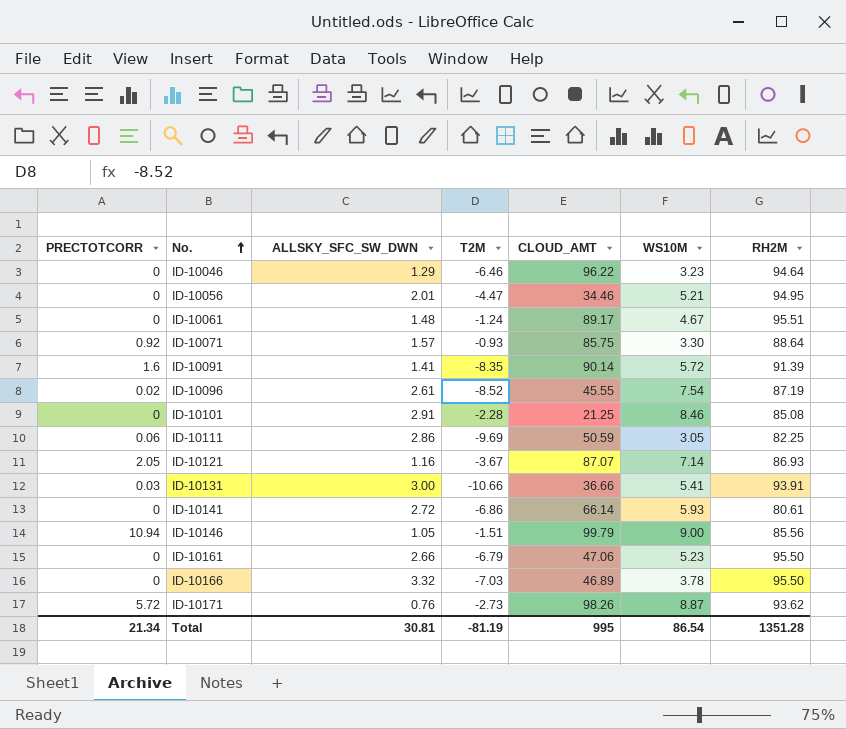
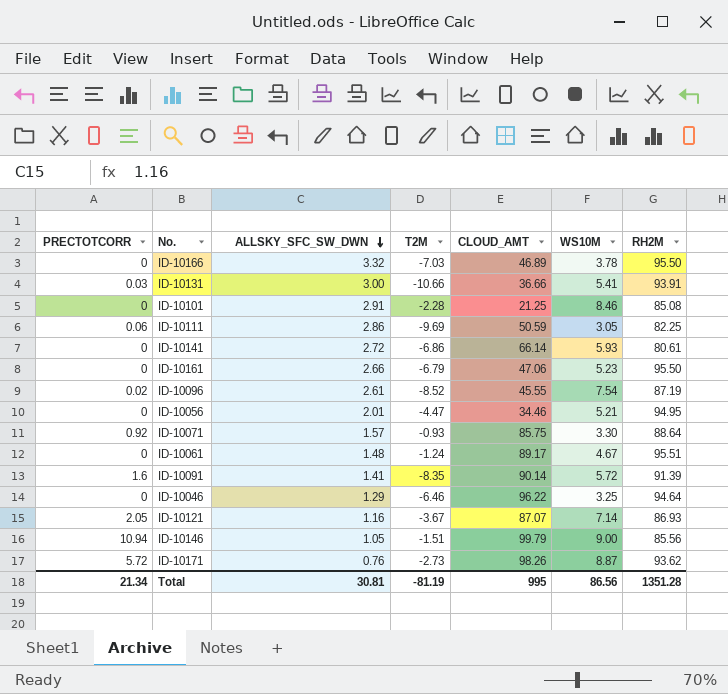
row order: No. ascending -> ALLSKY_SFC_SW_DWN descending
ID-10046 | WS10M: 3.23 -> 3.25
Total | WS10M: 86.54 -> 86.56

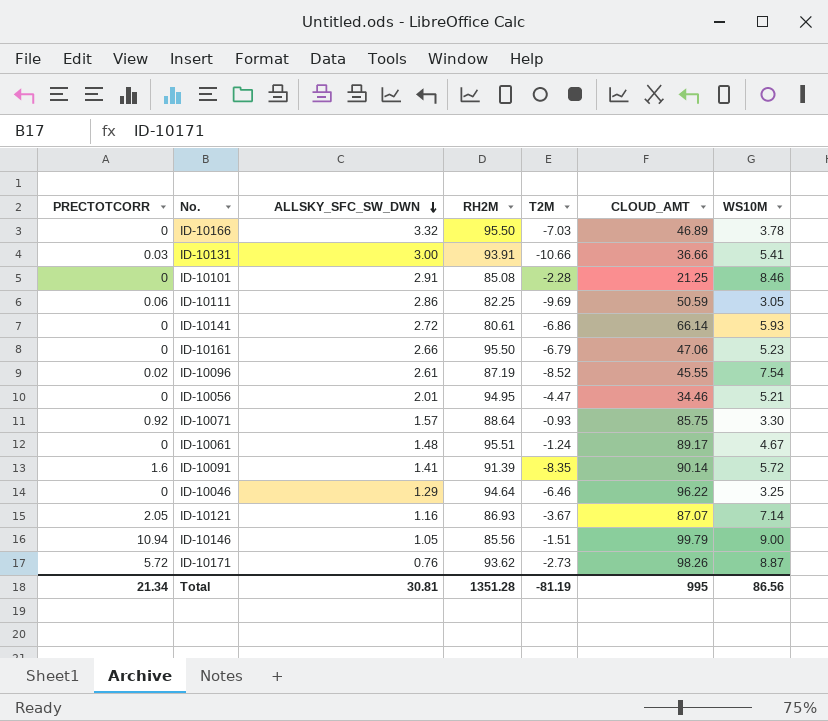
column RH2M | position: 7 -> 4

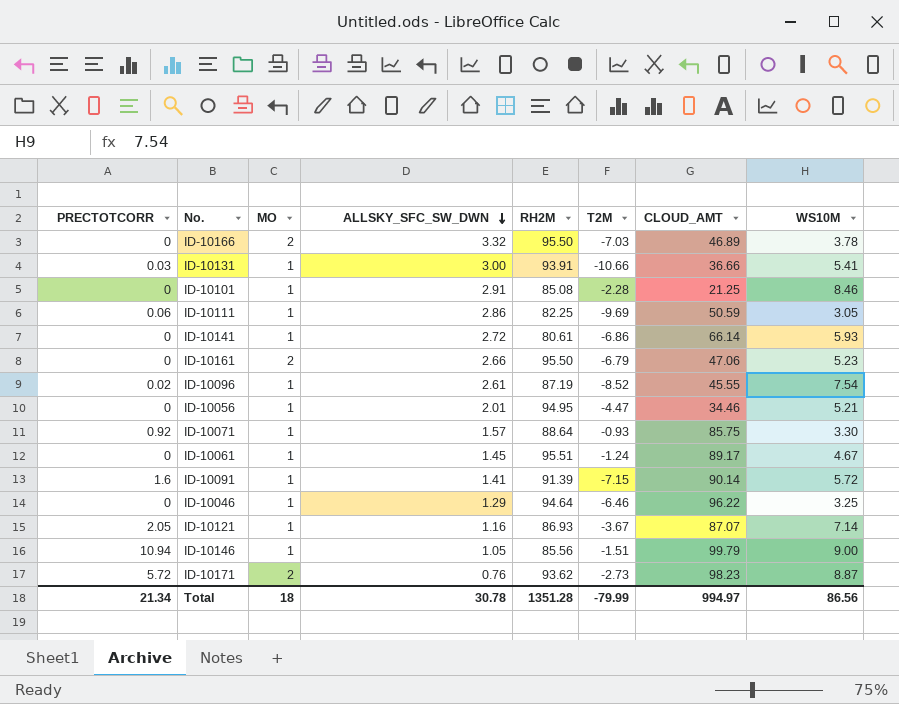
column MO | position: none -> 3
ID-10061 | ALLSKY_SFC_SW_DWN: 1.48 -> 1.45
ID-10091 | T2M: -8.35 -> -7.15
ID-10171 | CLOUD_AMT: 98.26 -> 98.23
Total | ALLSKY_SFC_SW_DWN: 30.81 -> 30.78
Total | T2M: -81.19 -> -79.99
Total | CLOUD_AMT: 995 -> 994.97

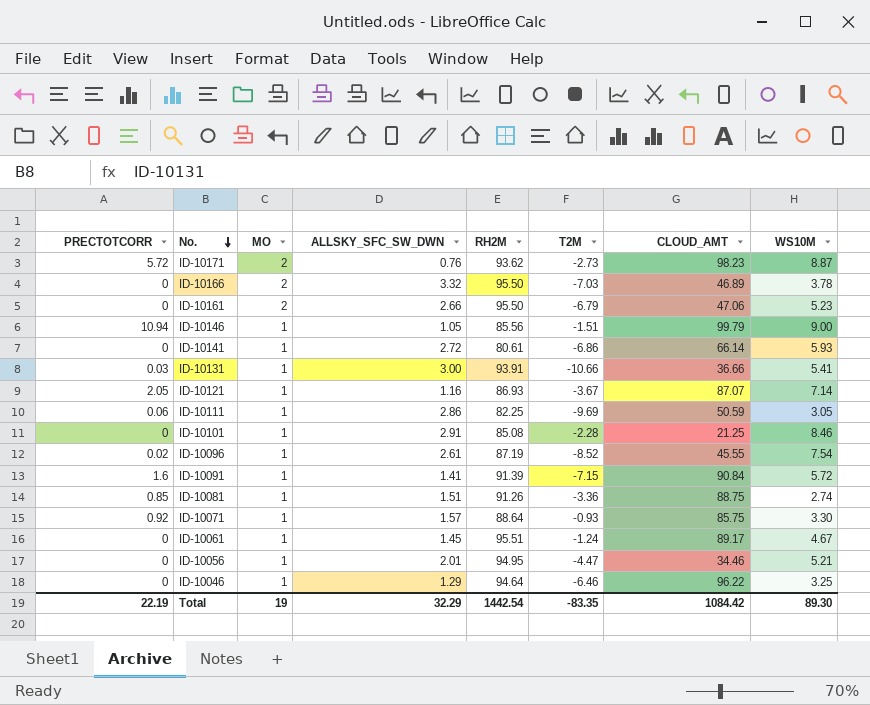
row order: ALLSKY_SFC_SW_DWN descending -> No. descending
ID-10091 | CLOUD_AMT: 90.14 -> 90.84
row ID-10081: none -> 0.85 | 1 | 1.51 | 91.26 | -3.36 | 88.75 | 2.74
Total | PRECTOTCORR: 21.34 -> 22.19
Total | MO: 18 -> 19
Total | ALLSKY_SFC_SW_DWN: 30.78 -> 32.29
Total | RH2M: 1351.28 -> 1442.54
Total | T2M: -79.99 -> -83.35
Total | CLOUD_AMT: 994.97 -> 1084.42
Total | WS10M: 86.56 -> 89.30

